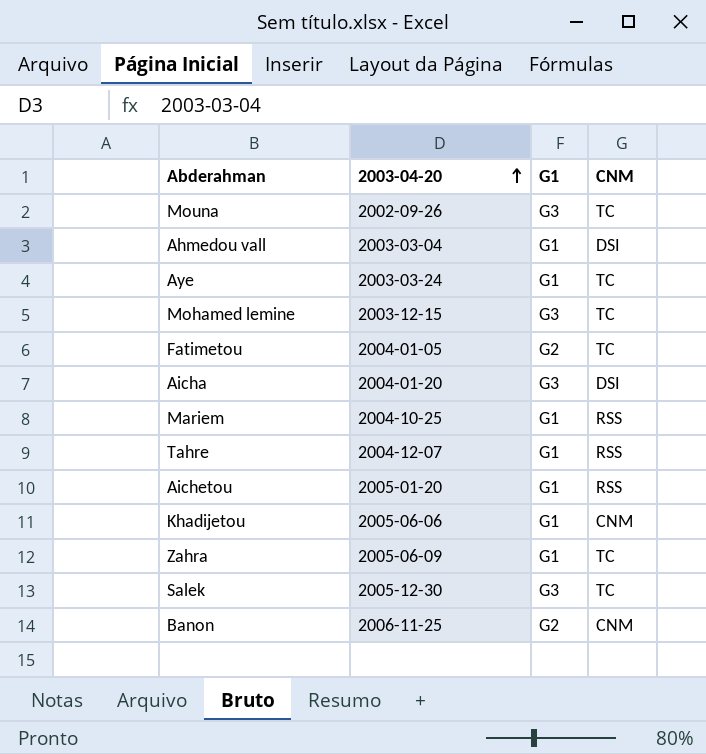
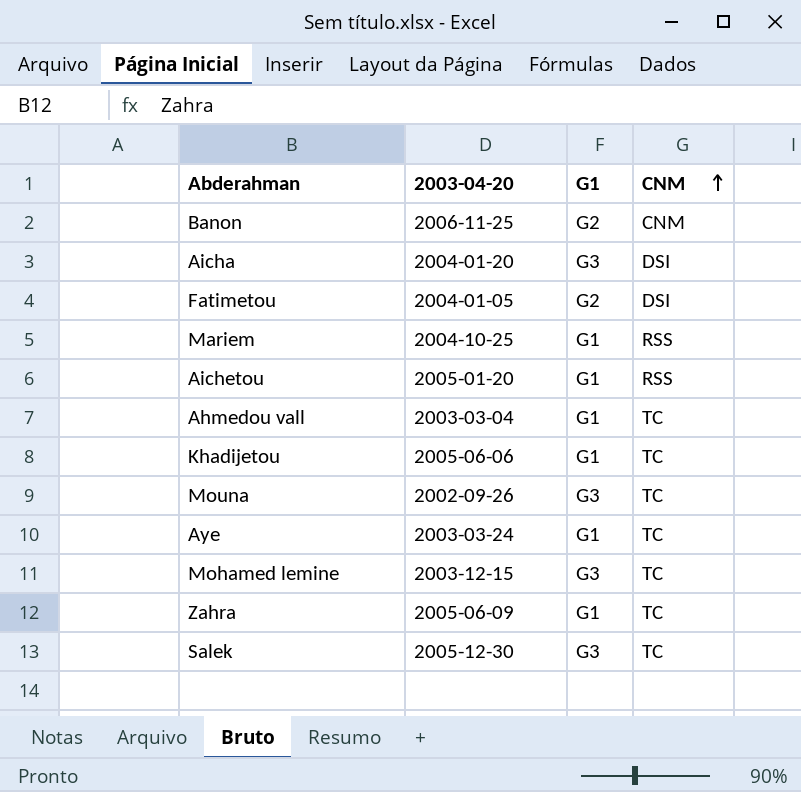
row order: 2003-04-20 ascending -> CNM ascending
row Tahre: 2004-12-07 | G1 | RSS -> none
Fatimetou | CNM: TC -> DSI
Ahmedou vall | CNM: DSI -> TC
Khadijetou | CNM: CNM -> TC

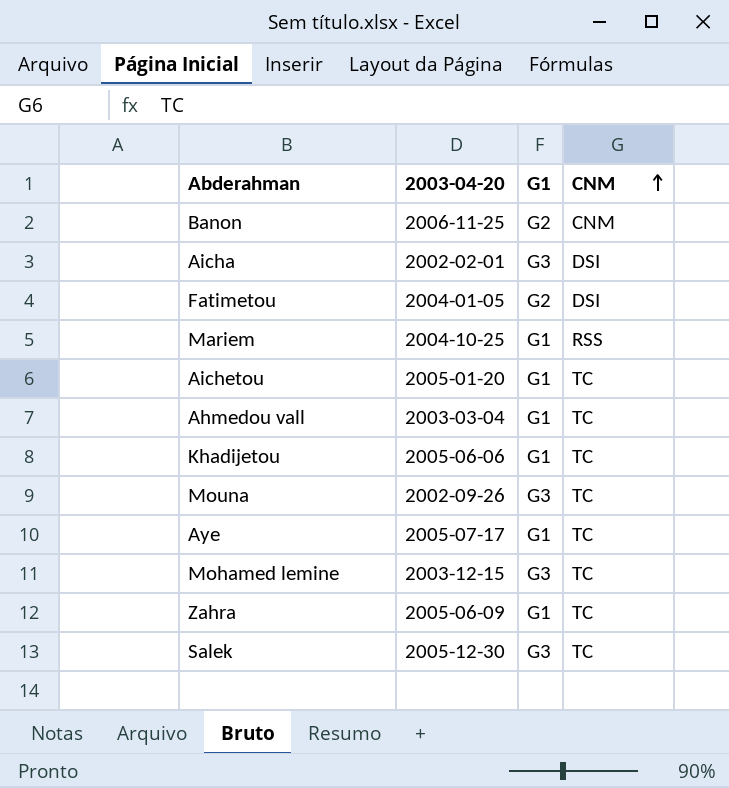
Aicha | 2003-04-20: 2004-01-20 -> 2002-02-01
Aichetou | CNM: RSS -> TC
Aye | 2003-04-20: 2003-03-24 -> 2005-07-17

